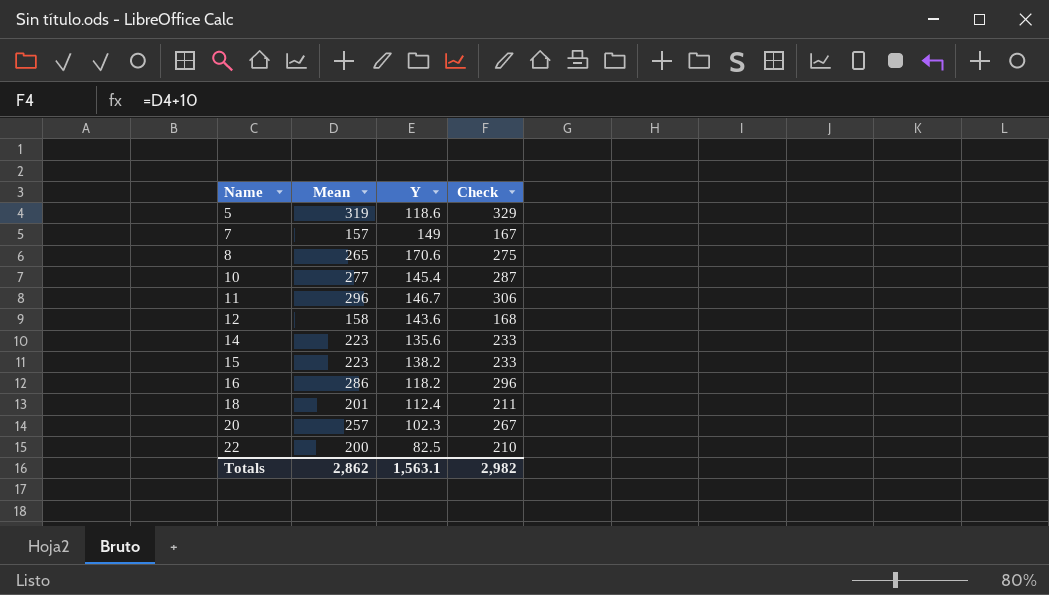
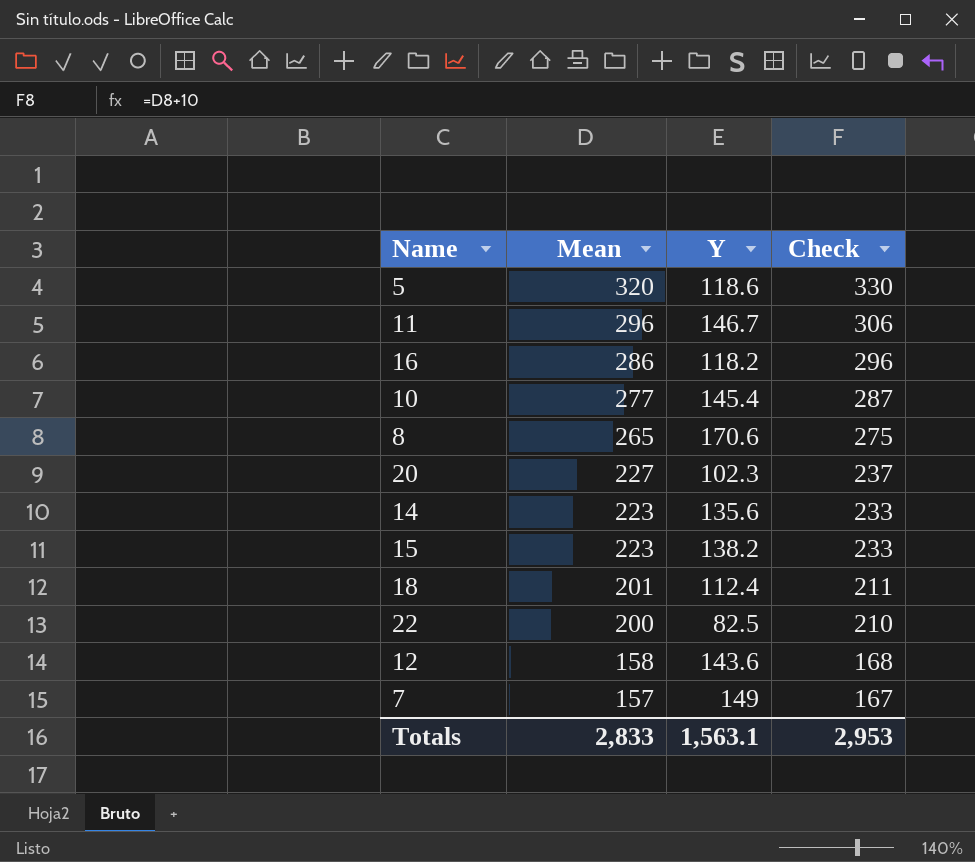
row order: Name ascending -> Mean descending
5 | Mean: 319 -> 320
5 | Check: 329 -> 330
20 | Mean: 257 -> 227
20 | Check: 267 -> 237
Totals | Mean: 2,862 -> 2,833
Totals | Check: 2,982 -> 2,953

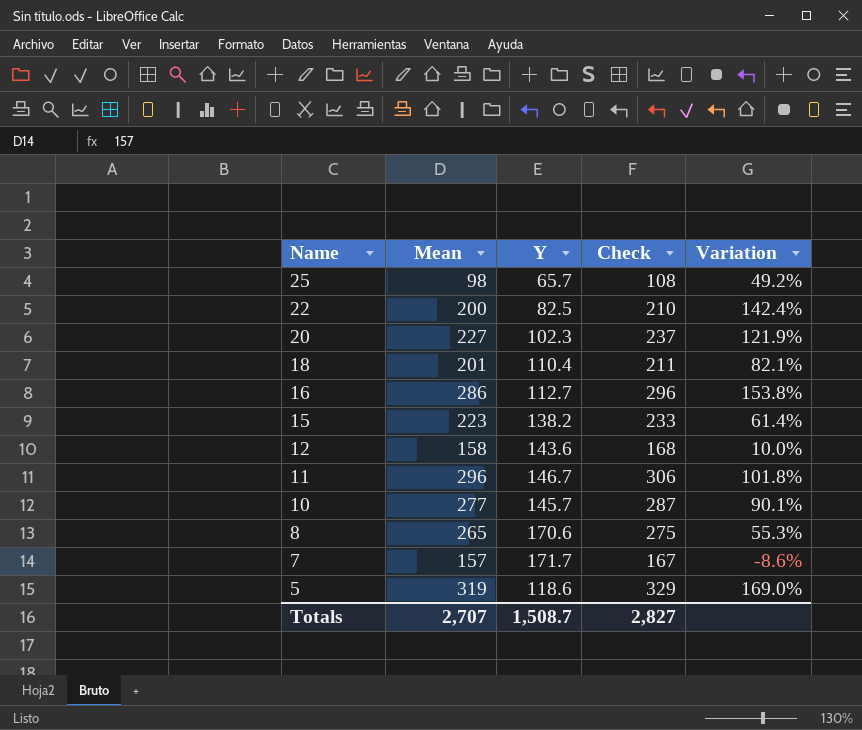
row order: Mean descending -> Name descending
column Variation | formula: none -> ([Mean] - [Y]) / [Y]
row 14: 223 | 135.6 | 233 -> none
row 25: none -> 98 | 65.7 | 108 | 49.2%
18 | Y: 112.4 -> 110.4
16 | Y: 118.2 -> 112.7
10 | Y: 145.4 -> 145.7
7 | Y: 149 -> 171.7
5 | Mean: 320 -> 319
5 | Check: 330 -> 329
Totals | Mean: 2,833 -> 2,707
Totals | Y: 1,563.1 -> 1,508.7
Totals | Check: 2,953 -> 2,827

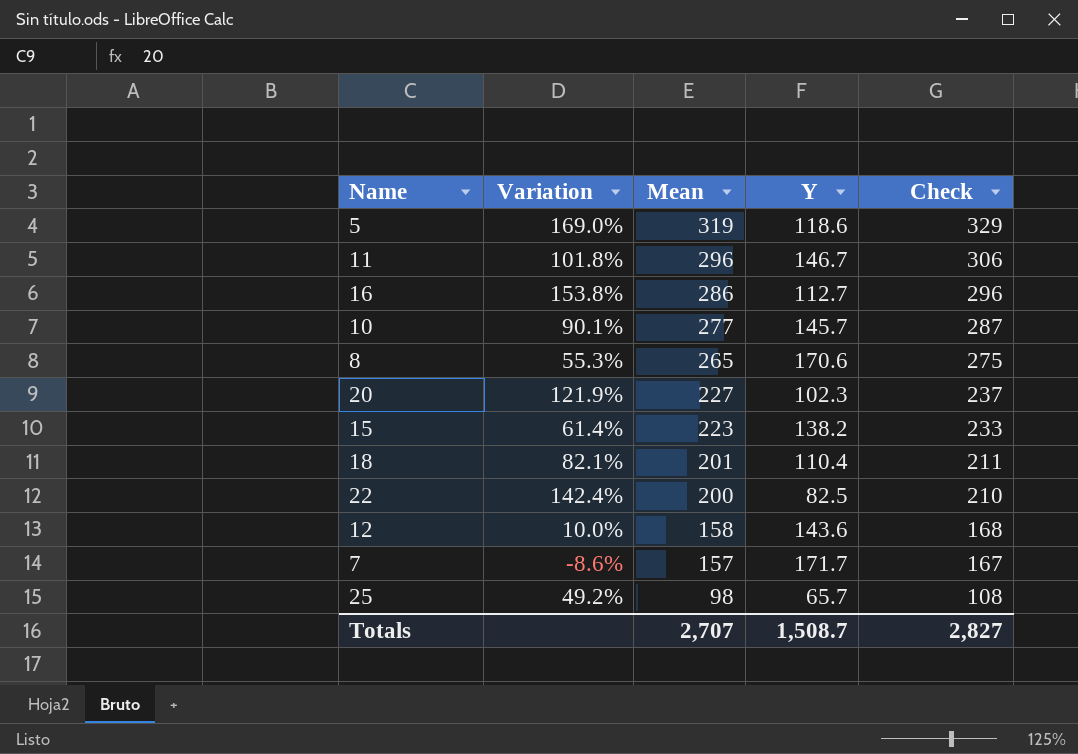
row order: Name descending -> Mean descending
column Variation | position: 5 -> 2

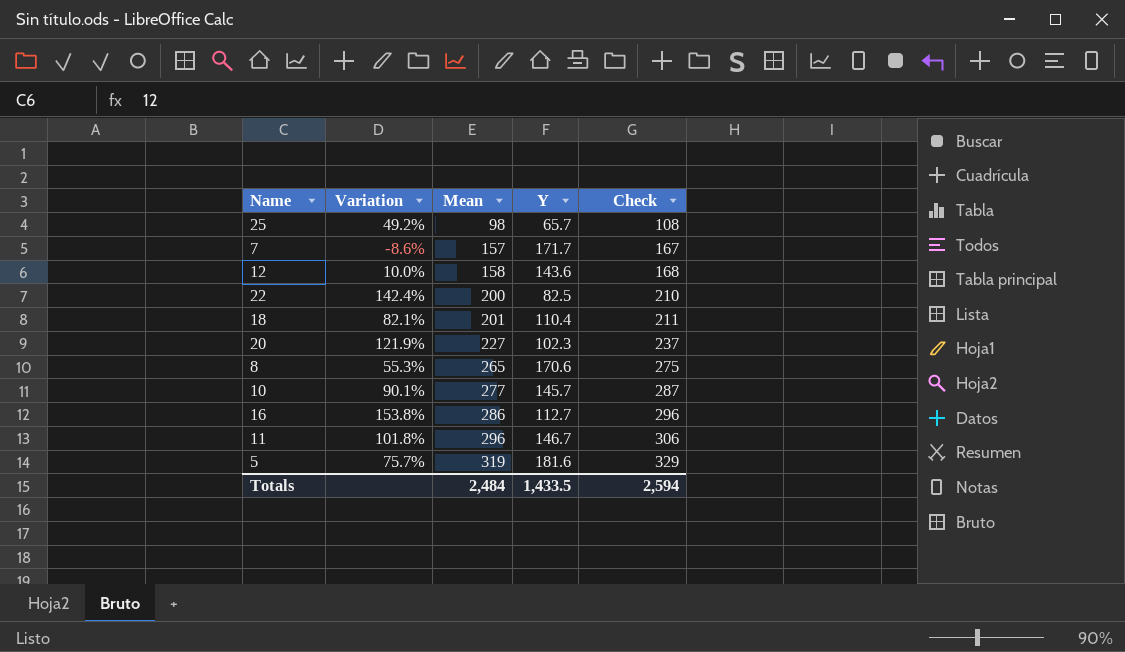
row order: Mean descending -> Mean ascending
row 15: 61.4% | 223 | 138.2 | 233 -> none
5 | Variation: 169.0% -> 75.7%
5 | Y: 118.6 -> 181.6
Totals | Mean: 2,707 -> 2,484
Totals | Y: 1,508.7 -> 1,433.5
Totals | Check: 2,827 -> 2,594

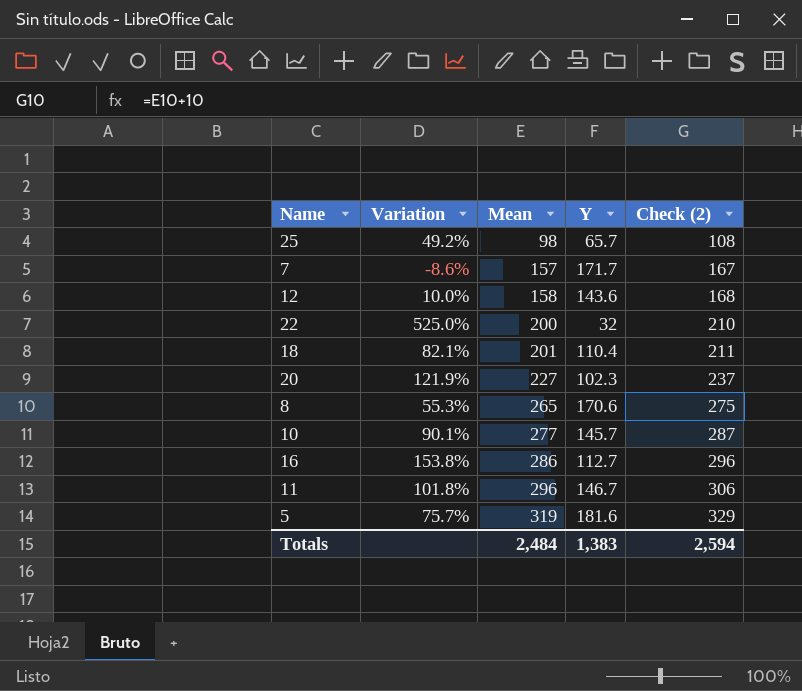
column name: Check -> Check (2)
22 | Variation: 142.4% -> 525.0%
22 | Y: 82.5 -> 32
Totals | Y: 1,433.5 -> 1,383

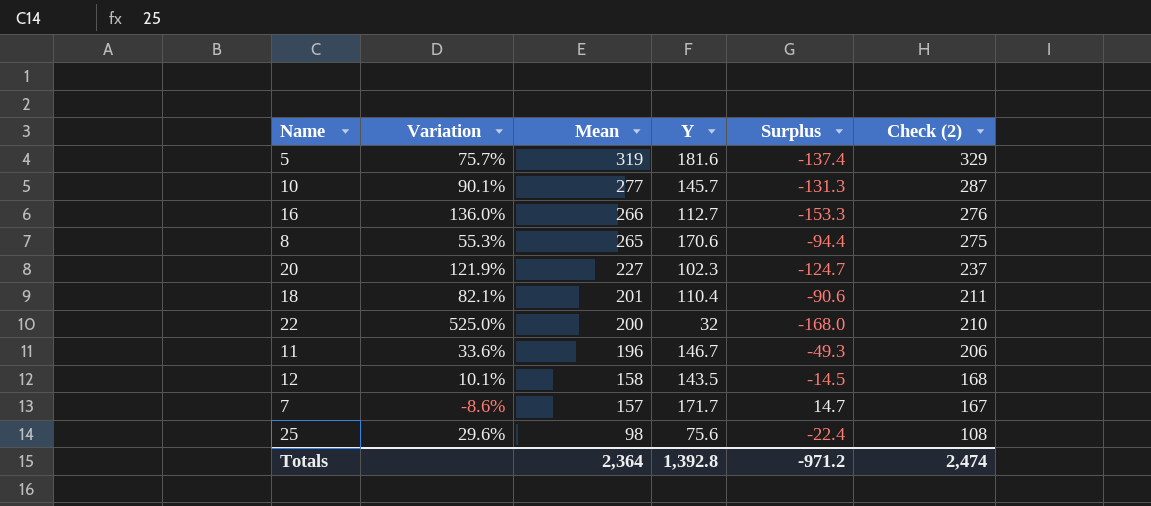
row order: Mean ascending -> Mean descending
column Surplus | formula: none -> [Y] - [Mean]
16 | Variation: 153.8% -> 136.0%
16 | Mean: 286 -> 266
16 | Check (2): 296 -> 276
11 | Variation: 101.8% -> 33.6%
11 | Mean: 296 -> 196
11 | Check (2): 306 -> 206
12 | Variation: 10.0% -> 10.1%
12 | Y: 143.6 -> 143.5
25 | Variation: 49.2% -> 29.6%
25 | Y: 65.7 -> 75.6
Totals | Mean: 2,484 -> 2,364
Totals | Y: 1,383 -> 1,392.8
Totals | Check (2): 2,594 -> 2,474

